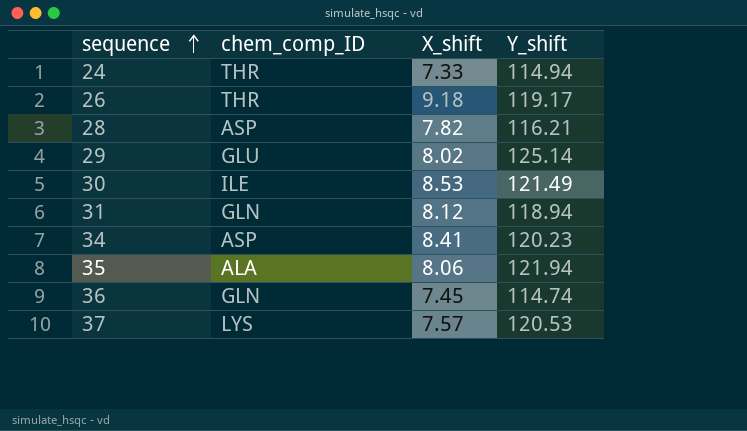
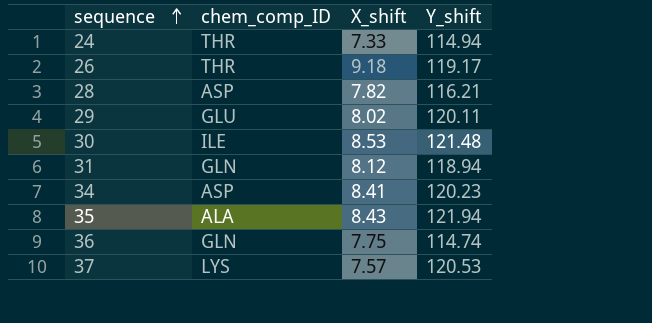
29 | Y_shift: 125.14 -> 120.11
30 | Y_shift: 121.49 -> 121.48
35 | X_shift: 8.06 -> 8.43
36 | X_shift: 7.45 -> 7.75

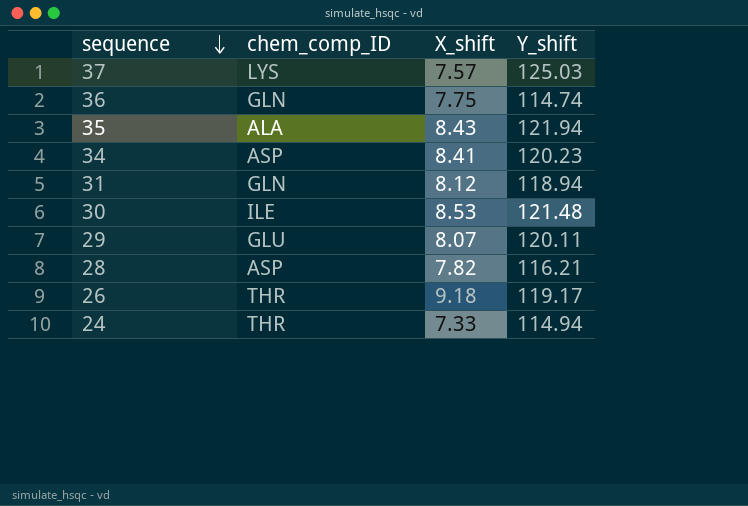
row order: sequence ascending -> sequence descending
37 | Y_shift: 120.53 -> 125.03
29 | X_shift: 8.02 -> 8.07

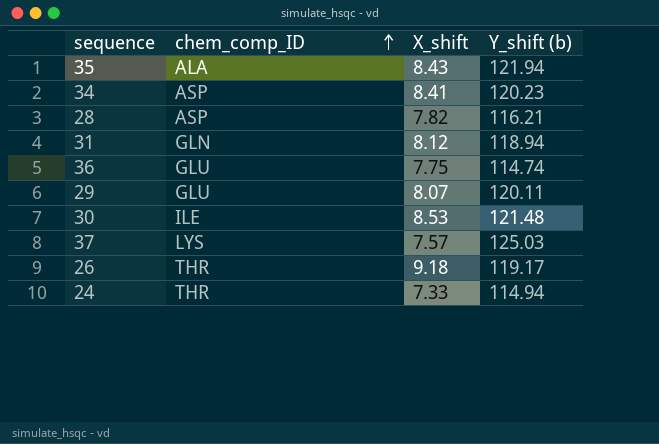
row order: sequence descending -> chem_comp_ID ascending
column name: Y_shift -> Y_shift (b)
36 | chem_comp_ID: GLN -> GLU

